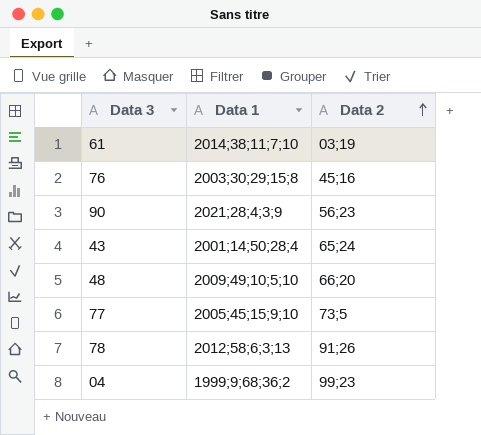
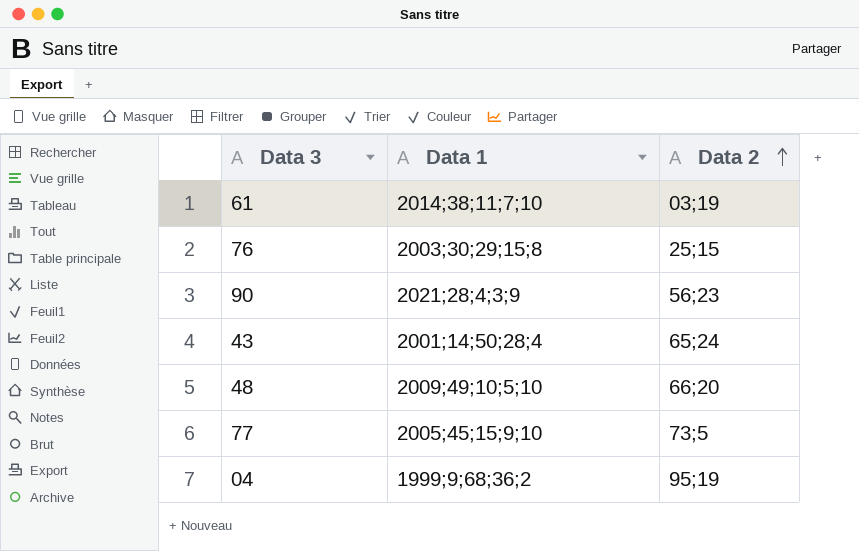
row 78: 2012;58;6;3;13 | 91;26 -> none
76 | Data 2: 45;16 -> 25;15
04 | Data 2: 99;23 -> 95;19

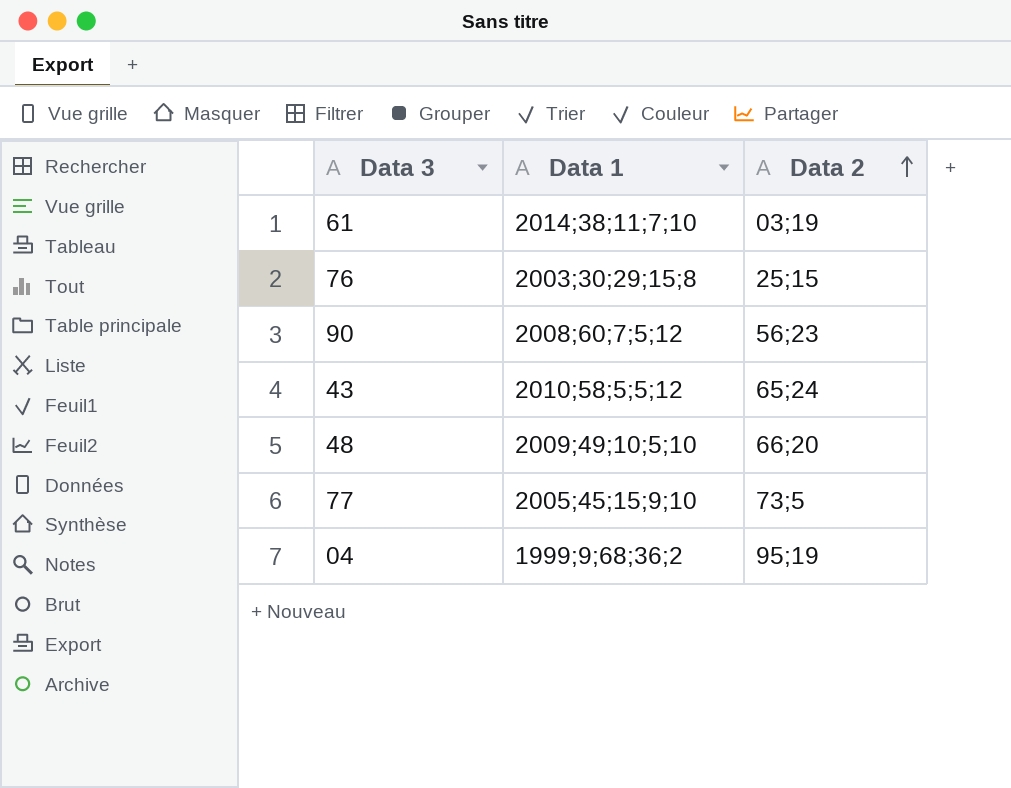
90 | Data 1: 2021;28;4;3;9 -> 2008;60;7;5;12
43 | Data 1: 2001;14;50;28;4 -> 2010;58;5;5;12

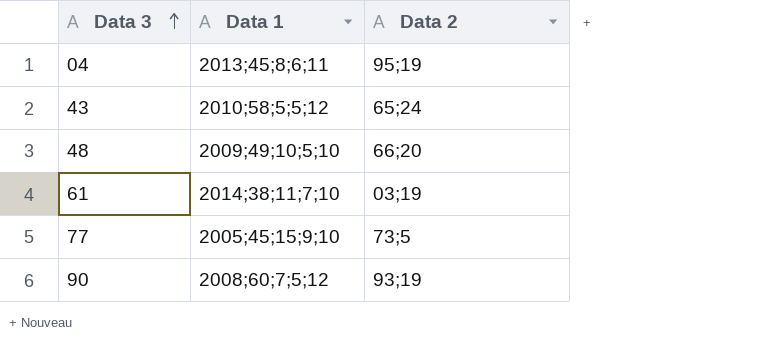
row order: Data 2 ascending -> Data 3 ascending
row 76: 2003;30;29;15;8 | 25;15 -> none
04 | Data 1: 1999;9;68;36;2 -> 2013;45;8;6;11
90 | Data 2: 56;23 -> 93;19

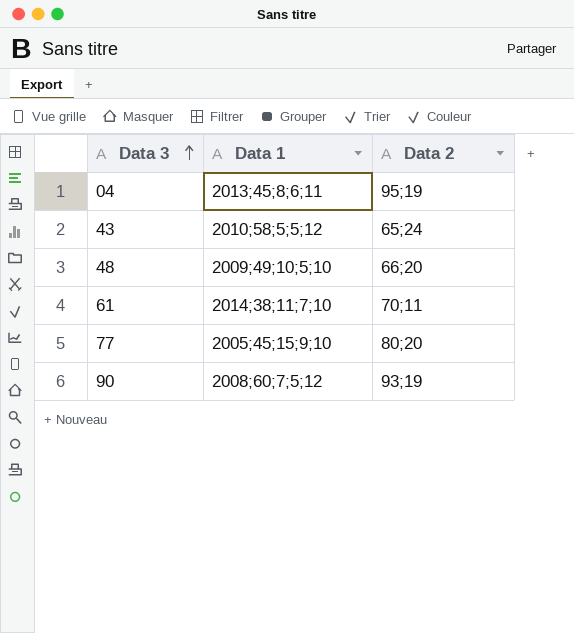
61 | Data 2: 03;19 -> 70;11
77 | Data 2: 73;5 -> 80;20

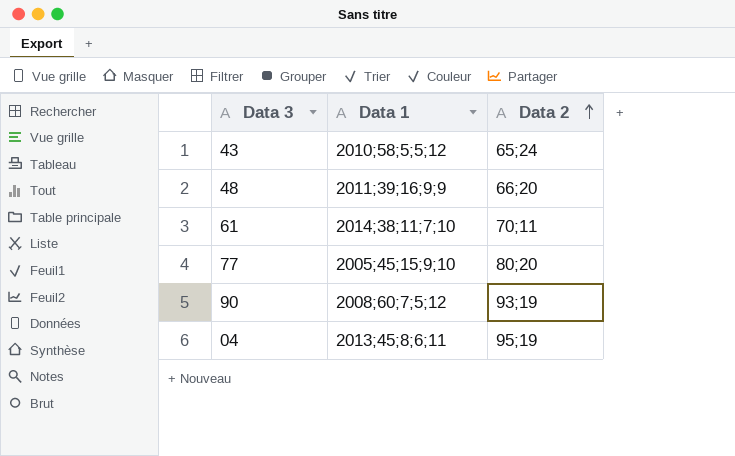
row order: Data 3 ascending -> Data 2 ascending
48 | Data 1: 2009;49;10;5;10 -> 2011;39;16;9;9

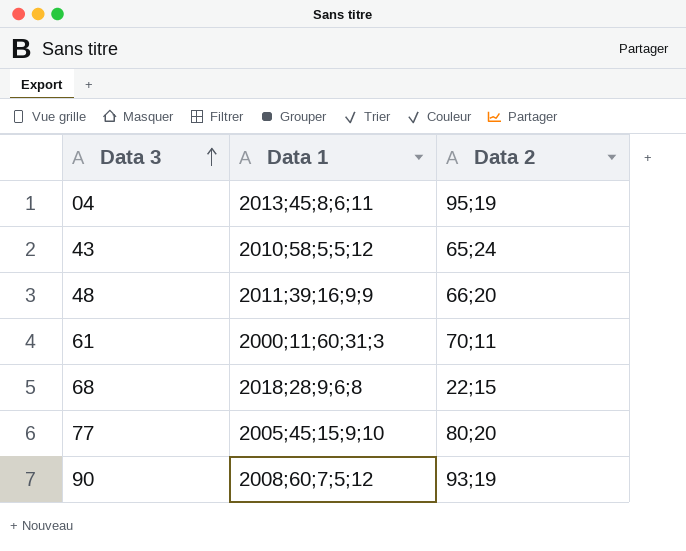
row order: Data 2 ascending -> Data 3 ascending
61 | Data 1: 2014;38;11;7;10 -> 2000;11;60;31;3
row 68: none -> 2018;28;9;6;8 | 22;15

